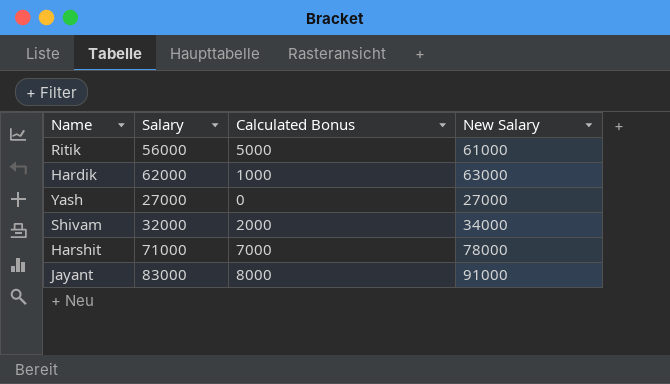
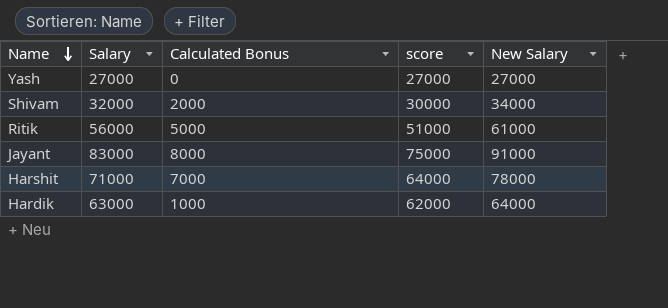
row order: none -> Name descending
column score | formula: none -> [Salary] - [Calculated Bonus]
Hardik | Salary: 62000 -> 63000
Hardik | New Salary: 63000 -> 64000

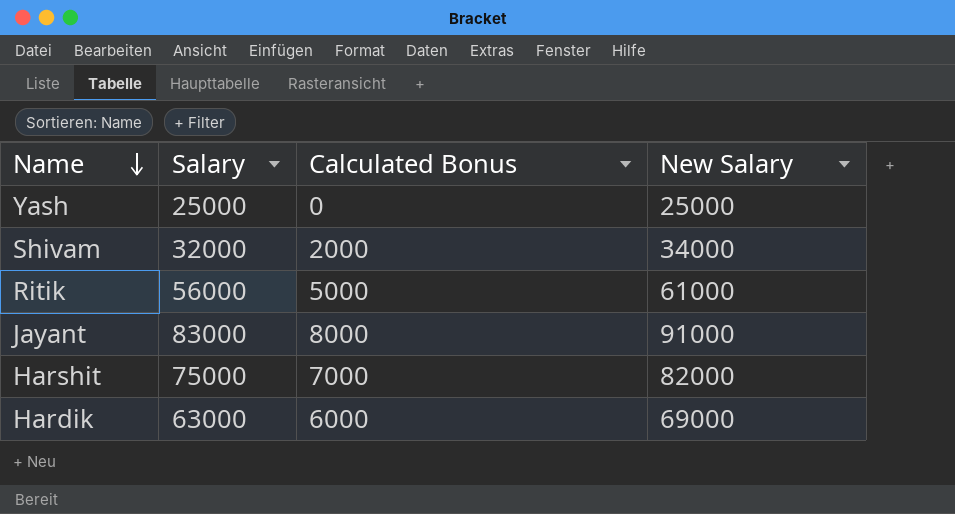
column score | formula: [Salary] - [Calculated Bonus] -> none
Yash | Salary: 27000 -> 25000
Yash | New Salary: 27000 -> 25000
Harshit | Salary: 71000 -> 75000
Harshit | New Salary: 78000 -> 82000
Hardik | Calculated Bonus: 1000 -> 6000
Hardik | New Salary: 64000 -> 69000

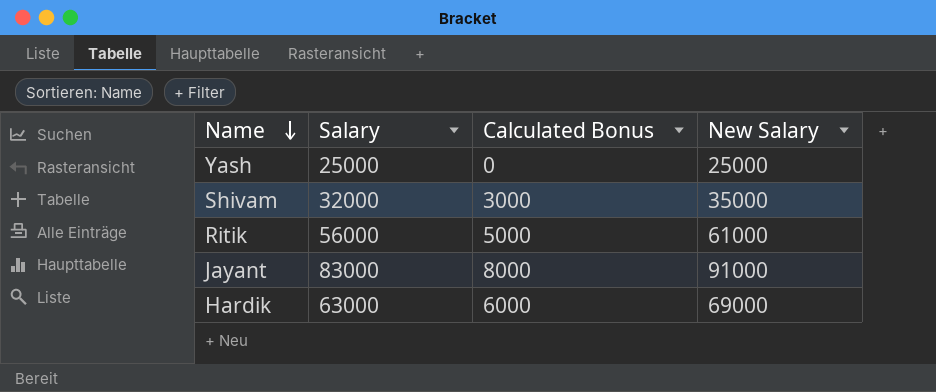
row Harshit: 75000 | 7000 | 82000 -> none
Shivam | Calculated Bonus: 2000 -> 3000
Shivam | New Salary: 34000 -> 35000

